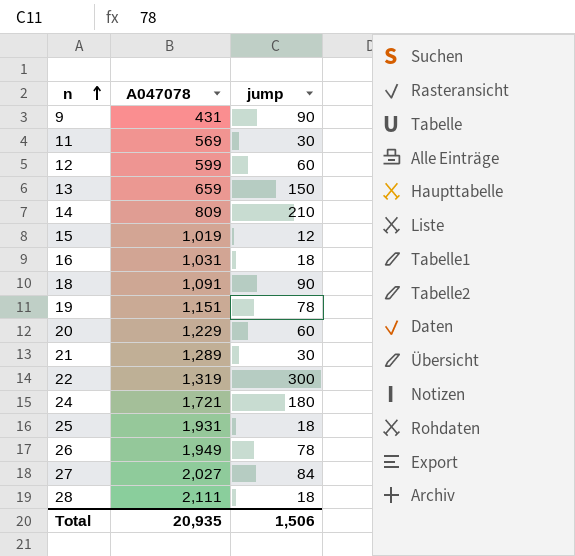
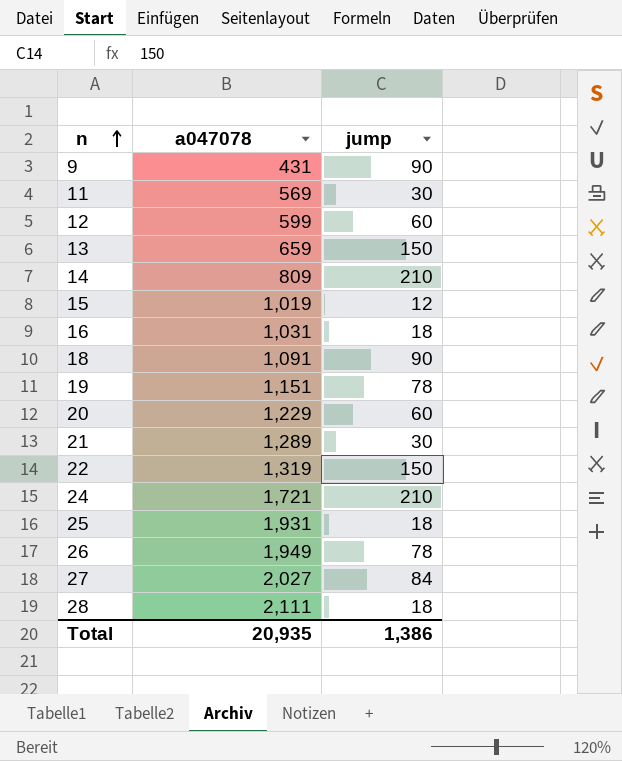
column name: A047078 -> a047078
22 | jump: 300 -> 150
24 | jump: 180 -> 210
Total | jump: 1,506 -> 1,386

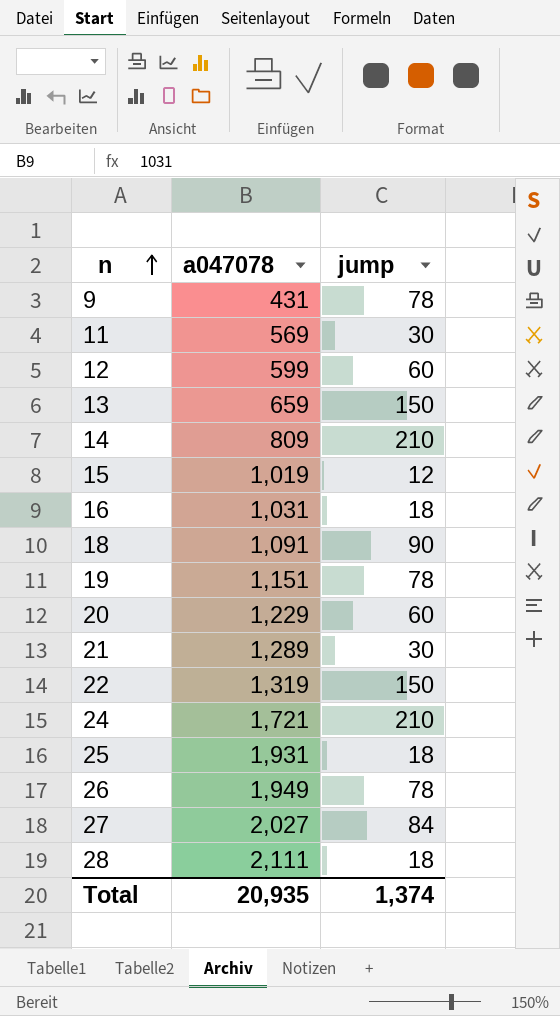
9 | jump: 90 -> 78
Total | jump: 1,386 -> 1,374

